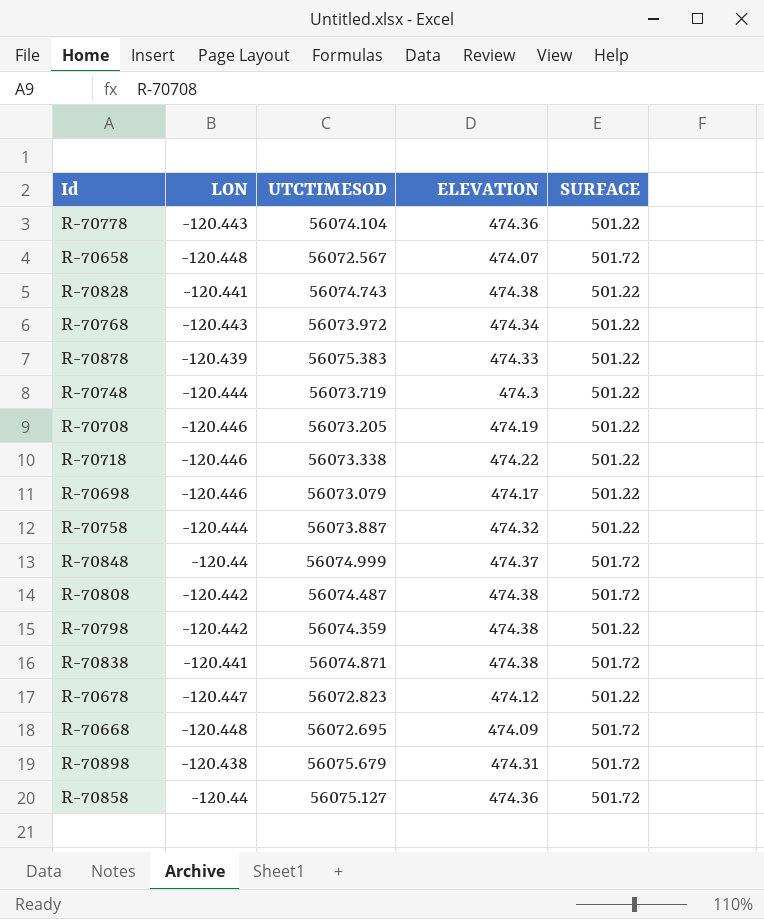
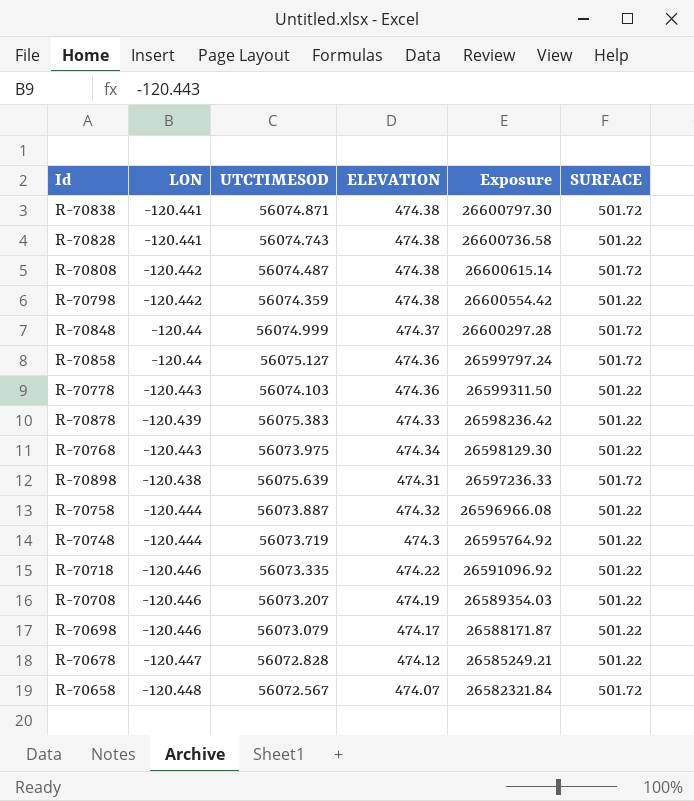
row order: none -> Exposure descending
column Exposure | formula: none -> [UTCTIMESOD] * [ELEVATION]
row R-70668: -120.448 | 56072.695 | 474.09 | 501.72 -> none
R-70778 | UTCTIMESOD: 56074.104 -> 56074.103
R-70768 | UTCTIMESOD: 56073.972 -> 56073.975
R-70898 | UTCTIMESOD: 56075.679 -> 56075.639
R-70718 | UTCTIMESOD: 56073.338 -> 56073.335
R-70708 | UTCTIMESOD: 56073.205 -> 56073.207
R-70678 | UTCTIMESOD: 56072.823 -> 56072.828

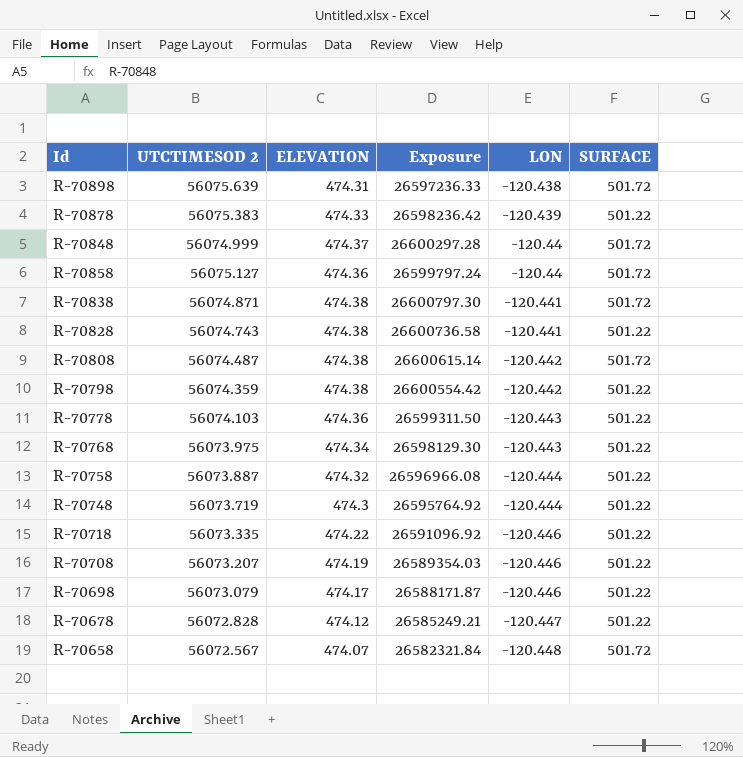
row order: Exposure descending -> LON descending
column name: UTCTIMESOD -> UTCTIMESOD 2
column LON | position: 2 -> 5

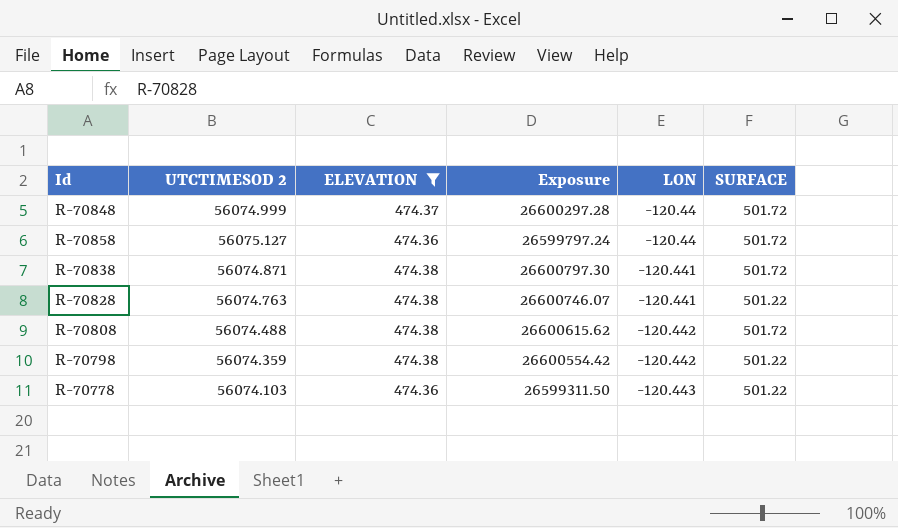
filter: none -> ELEVATION >= 474.36
R-70828 | UTCTIMESOD 2: 56074.743 -> 56074.763
R-70828 | Exposure: 26600736.58 -> 26600746.07
R-70808 | UTCTIMESOD 2: 56074.487 -> 56074.488
R-70808 | Exposure: 26600615.14 -> 26600615.62

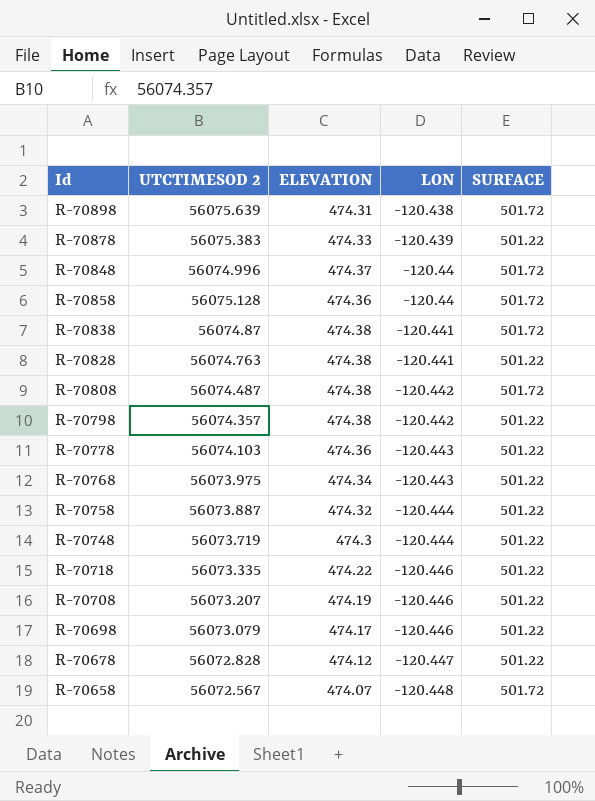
filter: ELEVATION >= 474.36 -> none
column Exposure | formula: [UTCTIMESOD 2] * [ELEVATION] -> none
R-70848 | UTCTIMESOD 2: 56074.999 -> 56074.996
R-70858 | UTCTIMESOD 2: 56075.127 -> 56075.128
R-70838 | UTCTIMESOD 2: 56074.871 -> 56074.87
R-70808 | UTCTIMESOD 2: 56074.488 -> 56074.487
R-70798 | UTCTIMESOD 2: 56074.359 -> 56074.357

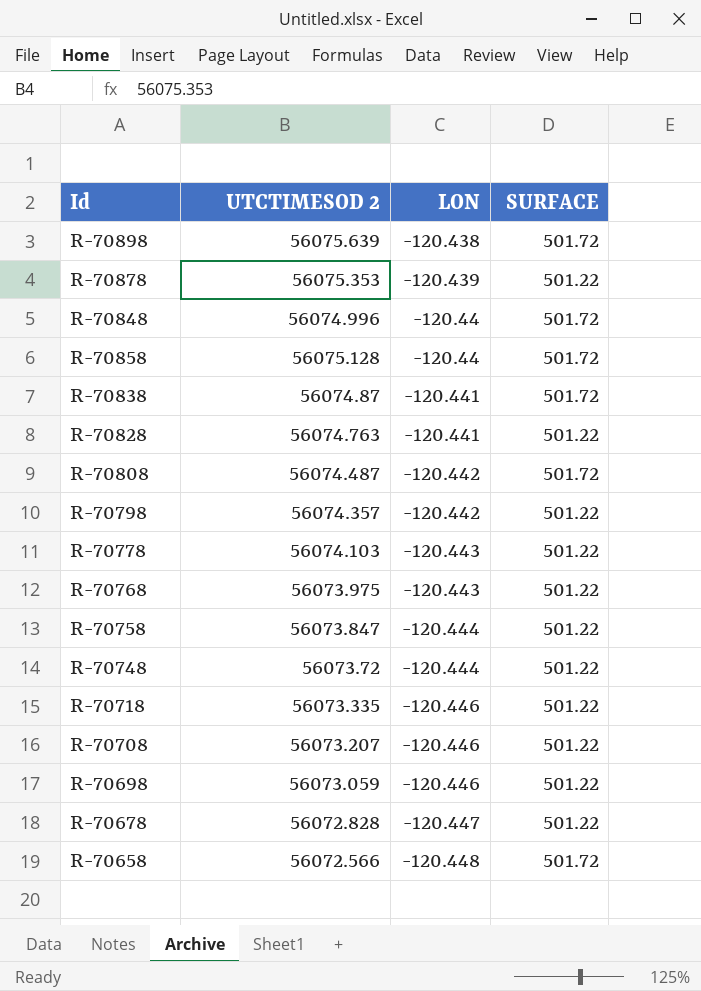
column ELEVATION | position: 3 -> none
R-70878 | UTCTIMESOD 2: 56075.383 -> 56075.353
R-70758 | UTCTIMESOD 2: 56073.887 -> 56073.847
R-70748 | UTCTIMESOD 2: 56073.719 -> 56073.72
R-70698 | UTCTIMESOD 2: 56073.079 -> 56073.059
R-70658 | UTCTIMESOD 2: 56072.567 -> 56072.566

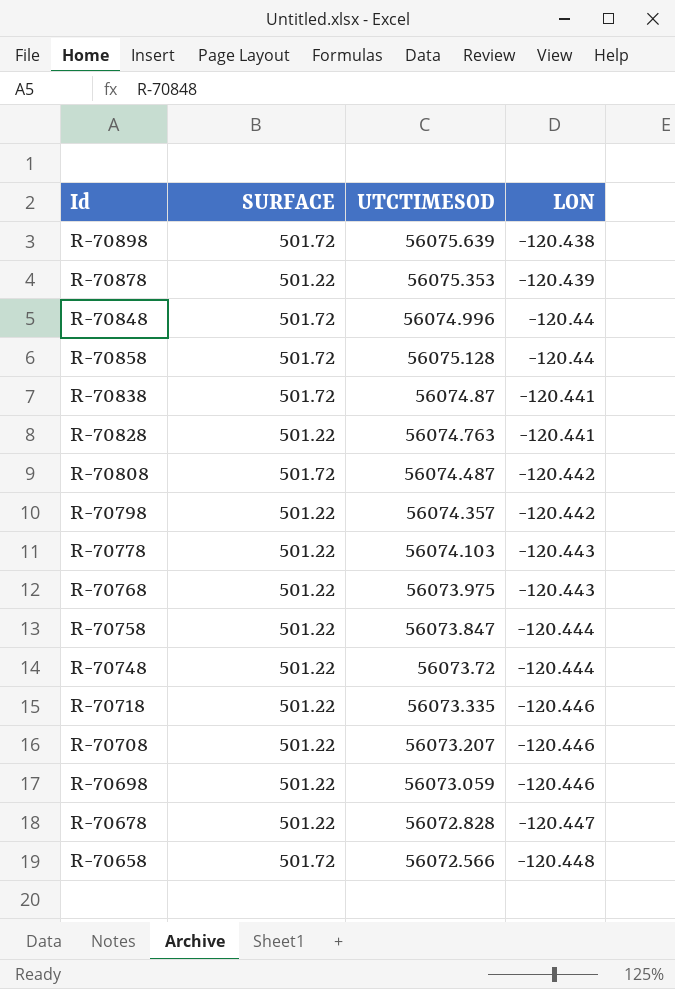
column SURFACE | position: 4 -> 2
column name: UTCTIMESOD 2 -> UTCTIMESOD

